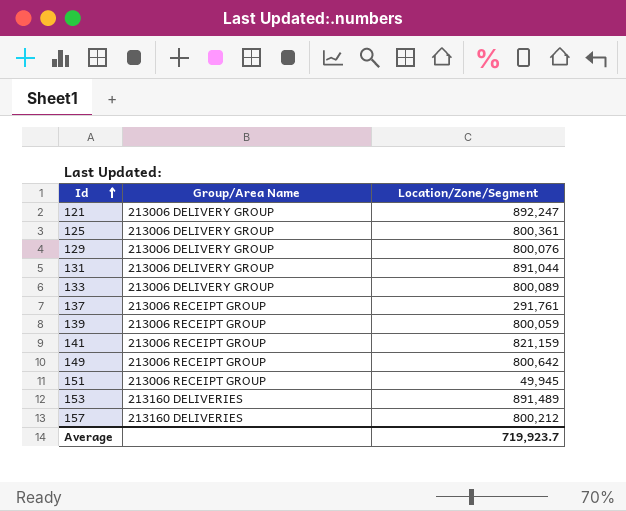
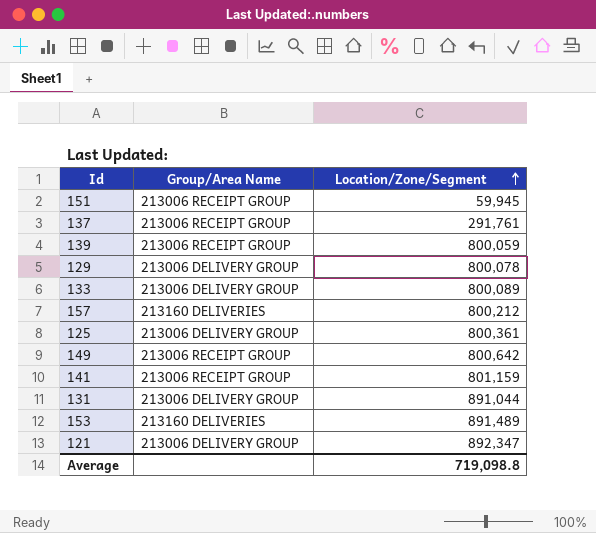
row order: Id ascending -> Location/Zone/Segment ascending
151 | Location/Zone/Segment: 49,945 -> 59,945
129 | Location/Zone/Segment: 800,076 -> 800,078
141 | Location/Zone/Segment: 821,159 -> 801,159
121 | Location/Zone/Segment: 892,247 -> 892,347
Average | Location/Zone/Segment: 719,923.7 -> 719,098.8

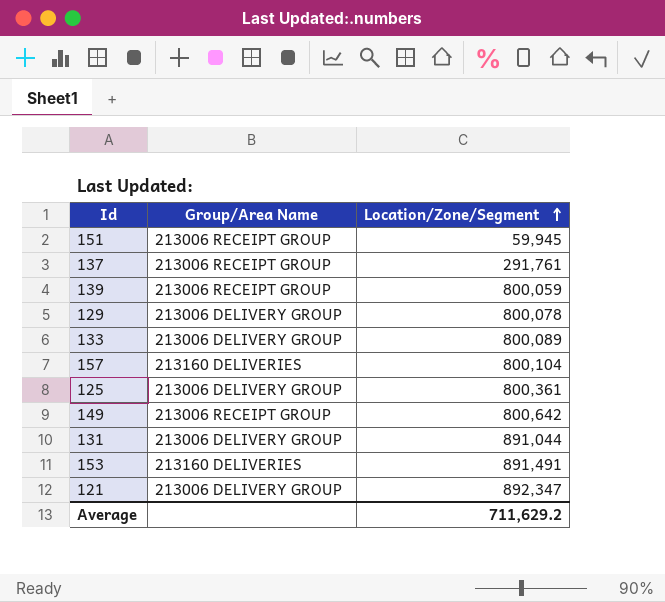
row 141: 213006 RECEIPT GROUP | 801,159 -> none
157 | Location/Zone/Segment: 800,212 -> 800,104
153 | Location/Zone/Segment: 891,489 -> 891,491
Average | Location/Zone/Segment: 719,098.8 -> 711,629.2

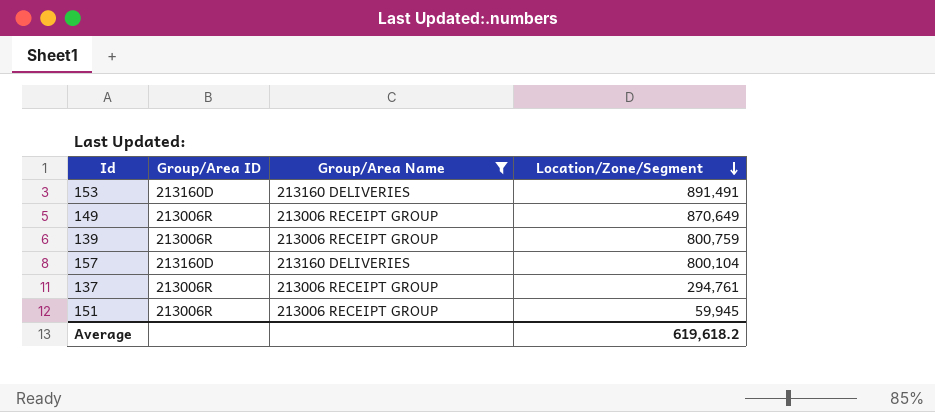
filter: none -> Group/Area Name != 213006 DELIVERY GROUP
row order: Location/Zone/Segment ascending -> Location/Zone/Segment descending
column Group/Area ID | position: none -> 2
149 | Location/Zone/Segment: 800,642 -> 870,649
139 | Location/Zone/Segment: 800,059 -> 800,759
137 | Location/Zone/Segment: 291,761 -> 294,761
Average | Location/Zone/Segment: 711,629.2 -> 619,618.2

